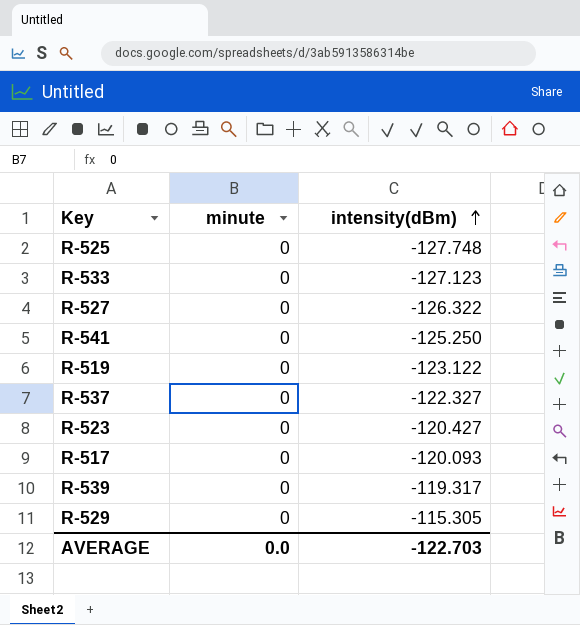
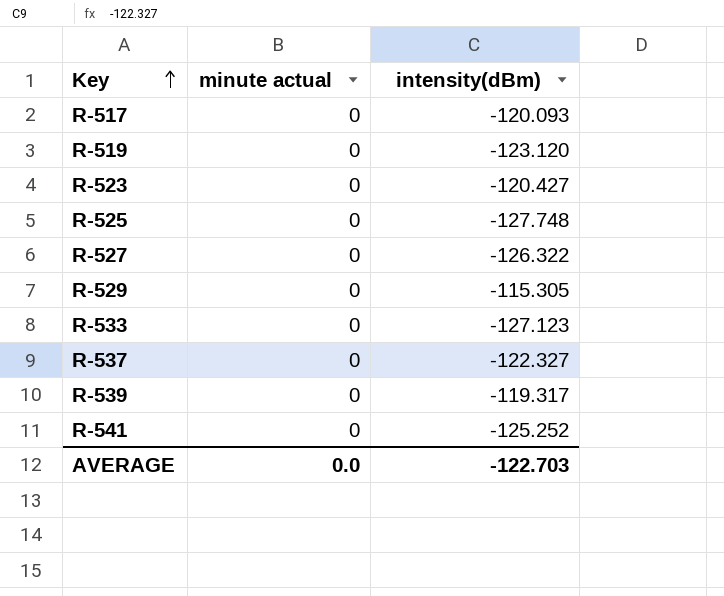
row order: intensity(dBm) ascending -> Key ascending
column name: minute -> minute actual
R-519 | intensity(dBm): -123.122 -> -123.120
R-541 | intensity(dBm): -125.250 -> -125.252

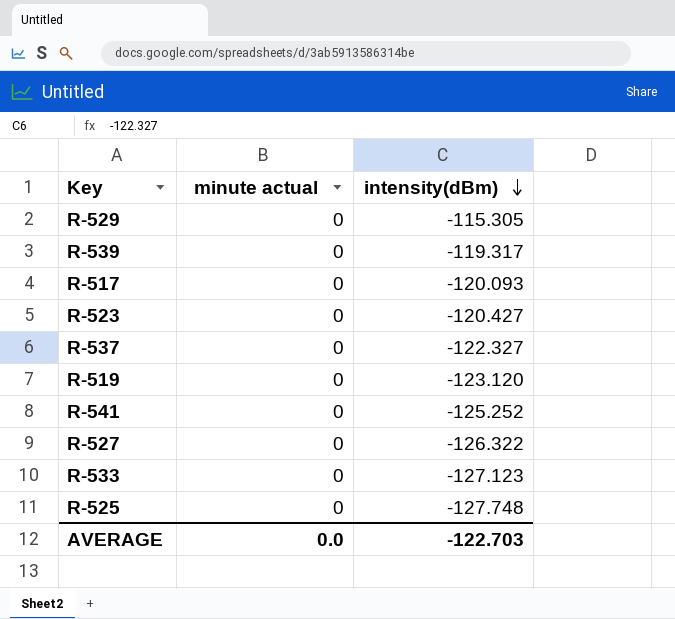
row order: Key ascending -> intensity(dBm) descending

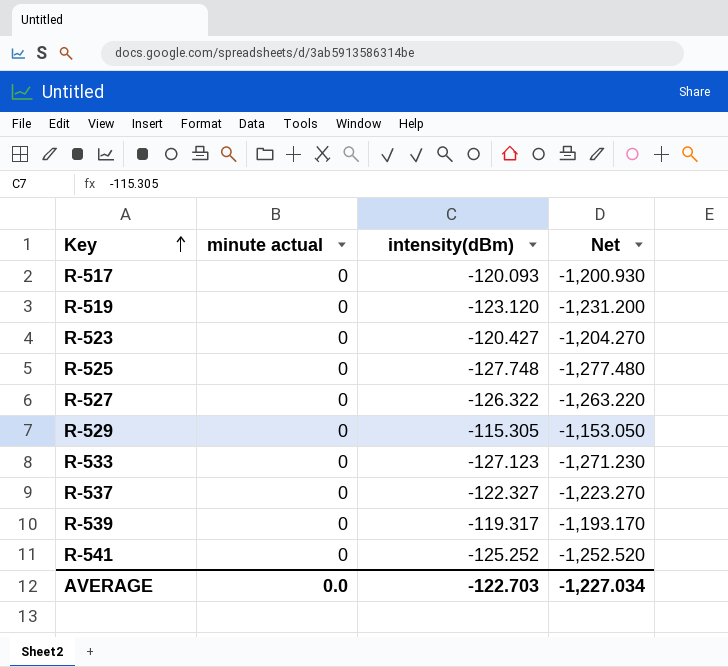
row order: intensity(dBm) descending -> Key ascending
column Net | formula: none -> [intensity(dBm)] * 10

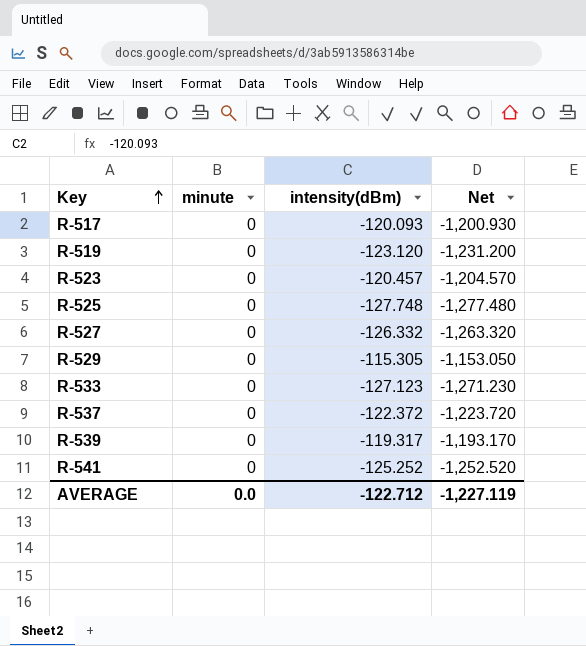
column name: minute actual -> minute
R-523 | intensity(dBm): -120.427 -> -120.457
R-523 | Net: -1,204.270 -> -1,204.570
R-527 | intensity(dBm): -126.322 -> -126.332
R-527 | Net: -1,263.220 -> -1,263.320
R-537 | intensity(dBm): -122.327 -> -122.372
R-537 | Net: -1,223.270 -> -1,223.720
AVERAGE | intensity(dBm): -122.703 -> -122.712
AVERAGE | Net: -1,227.034 -> -1,227.119

